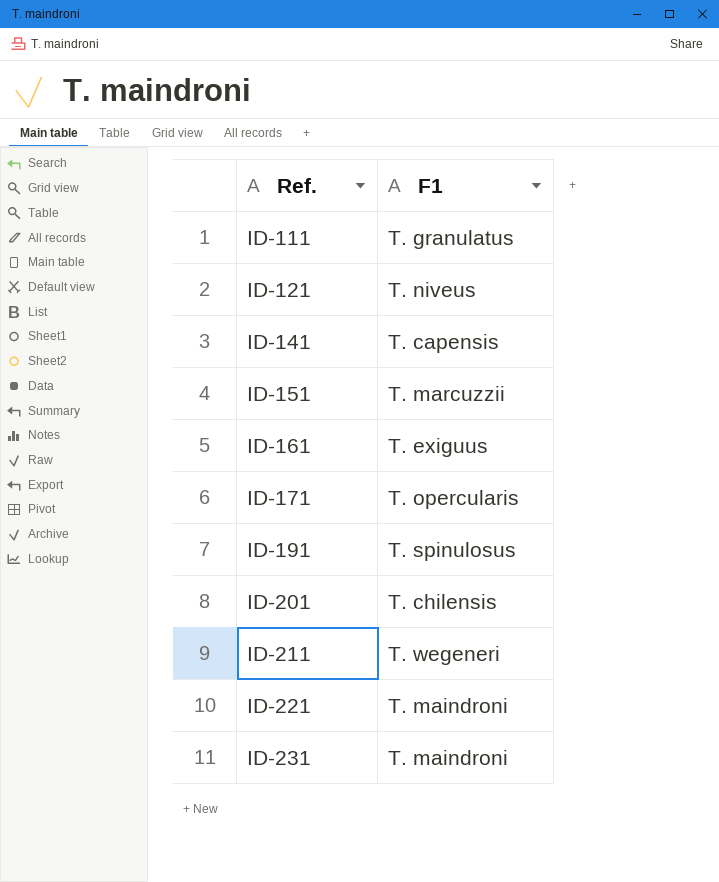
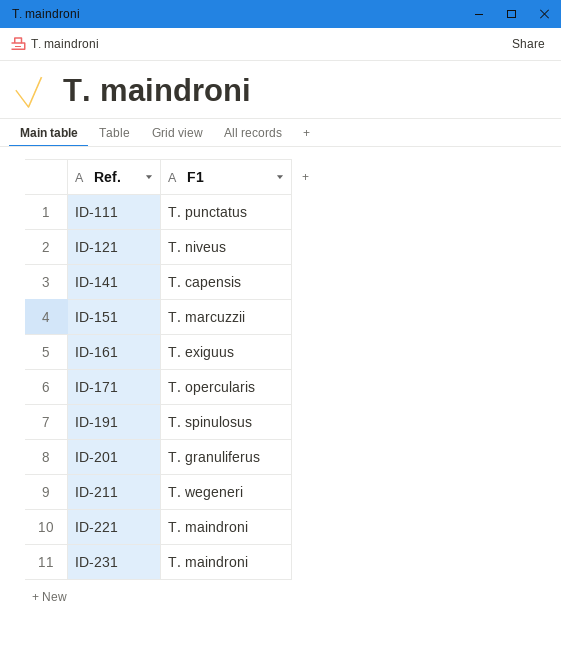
ID-111 | F1: T. granulatus -> T. punctatus
ID-201 | F1: T. chilensis -> T. granuliferus

